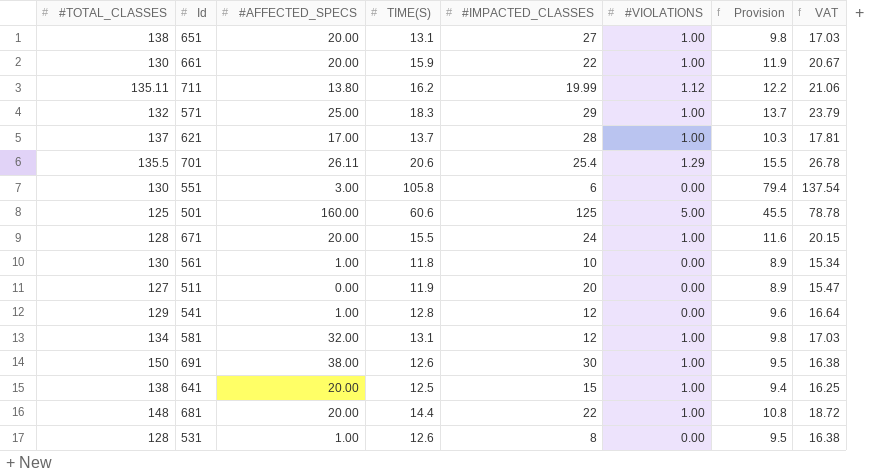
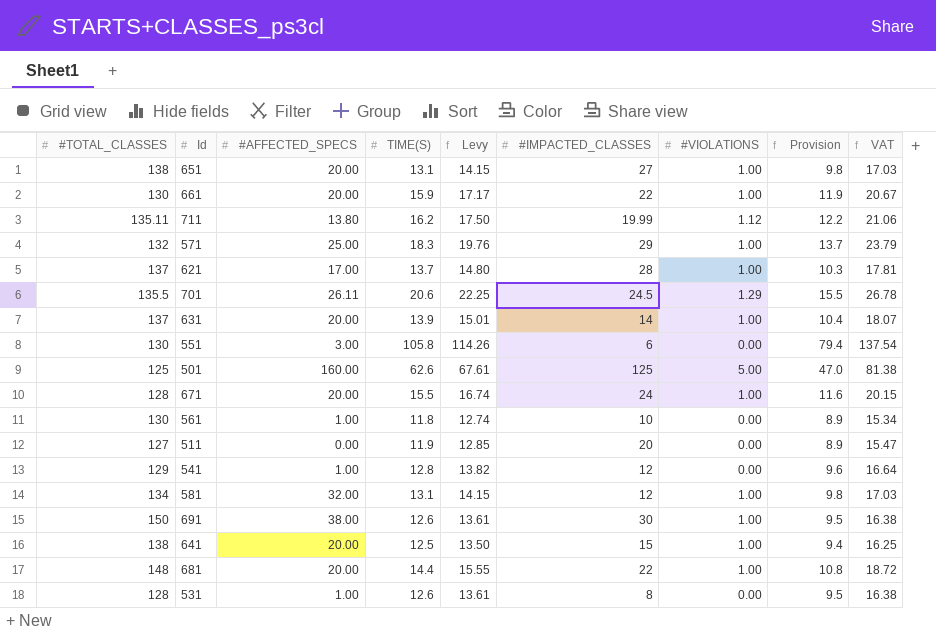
column Levy | formula: none -> [TIME(S)] * 1.08
701 | #IMPACTED_CLASSES: 25.4 -> 24.5
row 631: none -> 137 | 20.00 | 13.9 | 15.01 | 14 | 1.00 | 10.4 | 18.07
501 | TIME(S): 60.6 -> 62.6
501 | Provision: 45.5 -> 47.0
501 | VAT: 78.78 -> 81.38

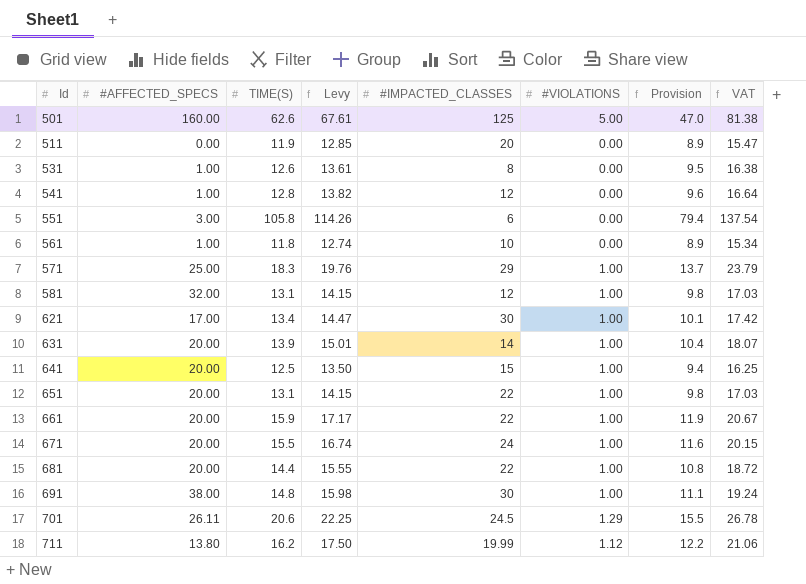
row order: none -> Id ascending
column #TOTAL_CLASSES | position: 1 -> none
621 | TIME(S): 13.7 -> 13.4
621 | Levy: 14.80 -> 14.47
621 | #IMPACTED_CLASSES: 28 -> 30
621 | Provision: 10.3 -> 10.1
621 | VAT: 17.81 -> 17.42
651 | #IMPACTED_CLASSES: 27 -> 22
691 | TIME(S): 12.6 -> 14.8
691 | Levy: 13.61 -> 15.98
691 | Provision: 9.5 -> 11.1
691 | VAT: 16.38 -> 19.24

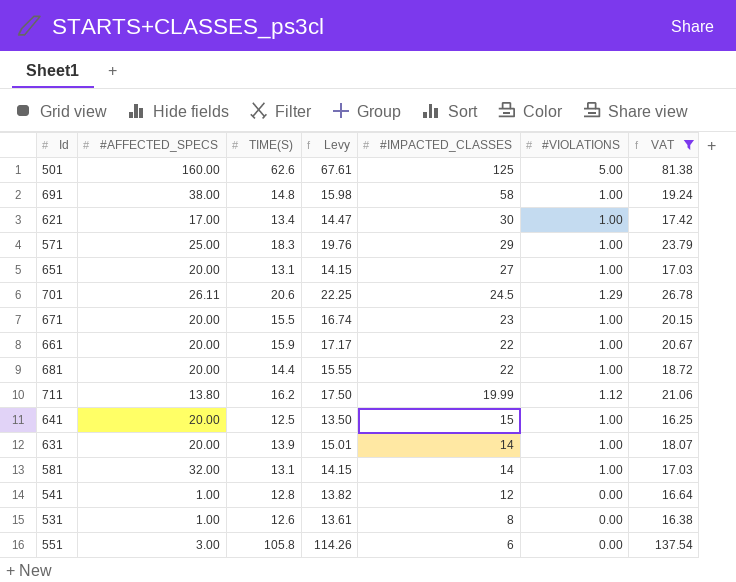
filter: none -> VAT >= 16.25
row order: Id ascending -> #IMPACTED_CLASSES descending
column Provision | formula: [TIME(S)] * 0.75 -> none
691 | #IMPACTED_CLASSES: 30 -> 58
651 | #IMPACTED_CLASSES: 22 -> 27
671 | #IMPACTED_CLASSES: 24 -> 23
581 | #IMPACTED_CLASSES: 12 -> 14

